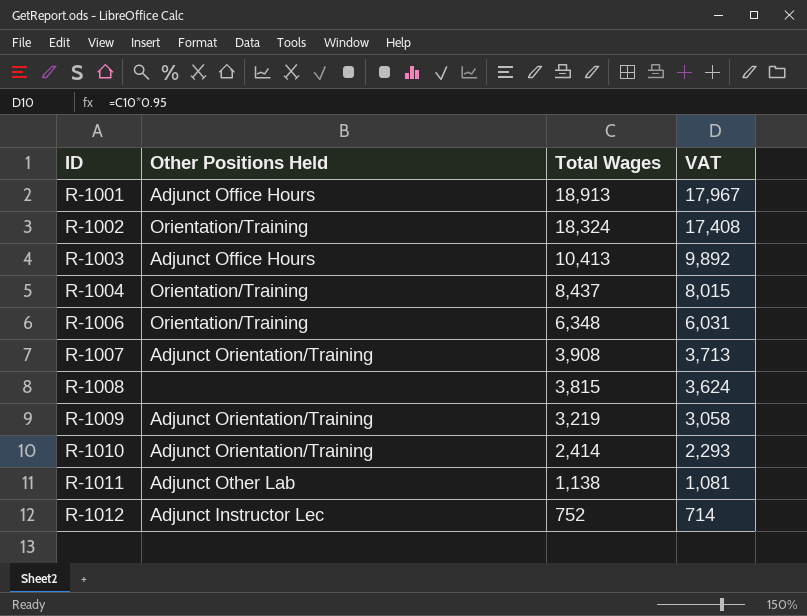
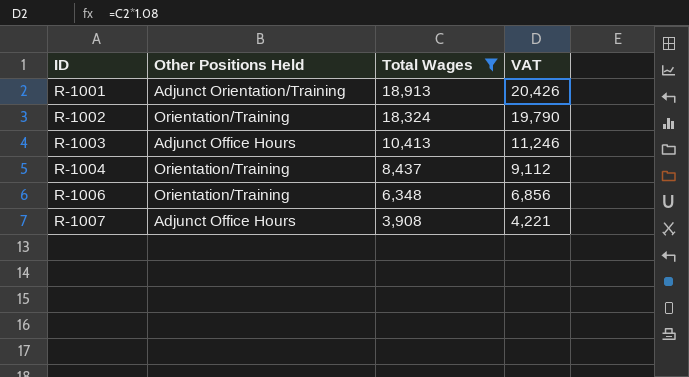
filter: none -> Total Wages >= 3,908
column VAT | formula: [Total Wages] * 0.95 -> [Total Wages] * 1.08
R-1001 | Other Positions Held: Adjunct Office Hours -> Adjunct Orientation/Training
R-1007 | Other Positions Held: Adjunct Orientation/Training -> Adjunct Office Hours

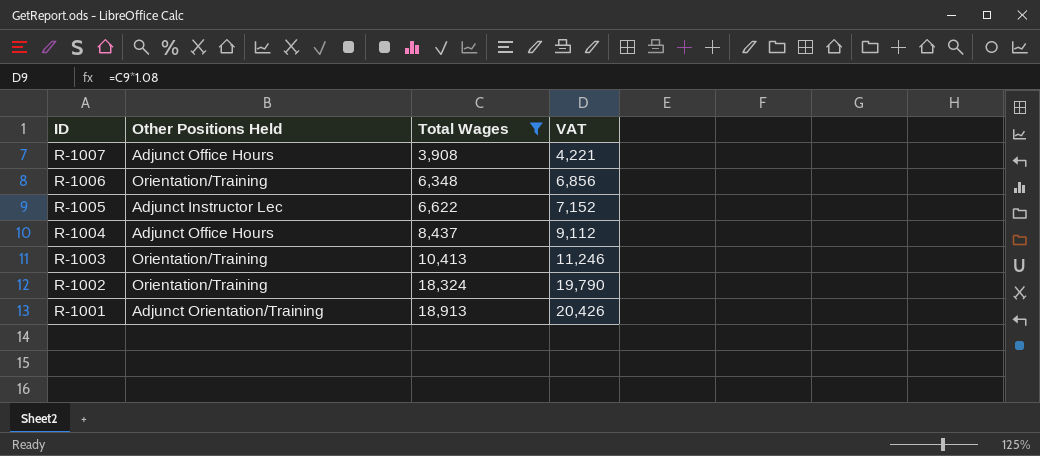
row order: ID ascending -> ID descending
row R-1005: none -> Adjunct Instructor Lec | 6,622 | 7,152
R-1004 | Other Positions Held: Orientation/Training -> Adjunct Office Hours
R-1003 | Other Positions Held: Adjunct Office Hours -> Orientation/Training

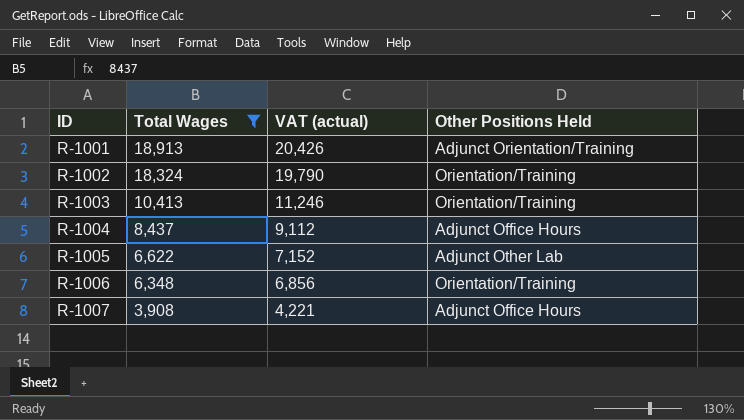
row order: ID descending -> ID ascending
column name: VAT -> VAT (actual)
column Other Positions Held | position: 2 -> 4
R-1005 | Other Positions Held: Adjunct Instructor Lec -> Adjunct Other Lab

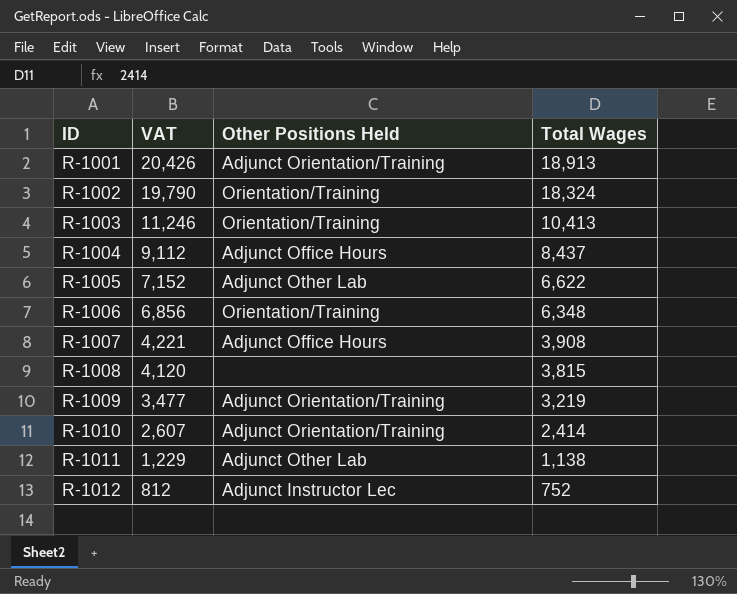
filter: Total Wages >= 3,908 -> none
column name: VAT (actual) -> VAT
column Total Wages | position: 2 -> 4

